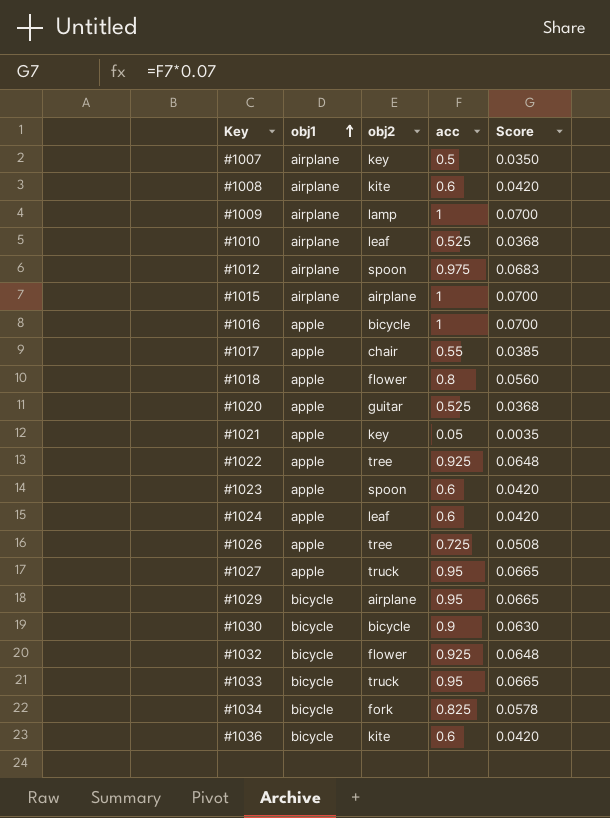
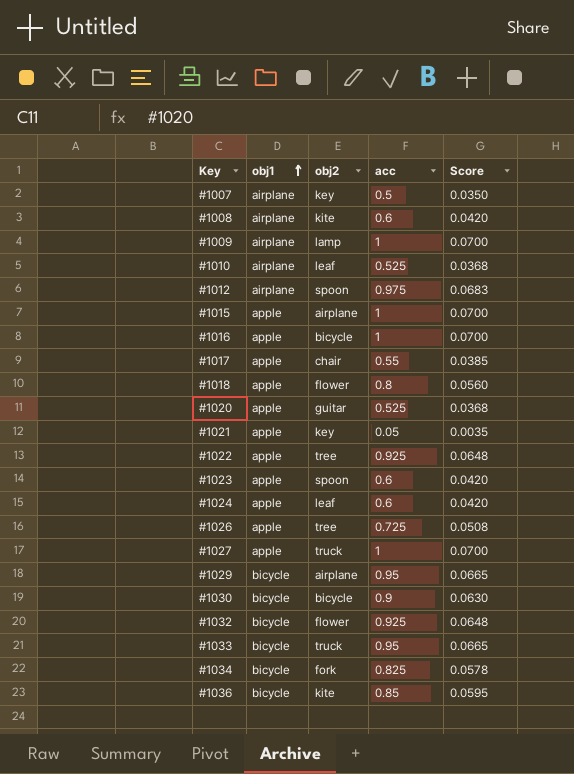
#1015 | obj1: airplane -> apple
#1027 | acc: 0.95 -> 1
#1027 | Score: 0.0665 -> 0.0700
#1036 | acc: 0.6 -> 0.85
#1036 | Score: 0.0420 -> 0.0595

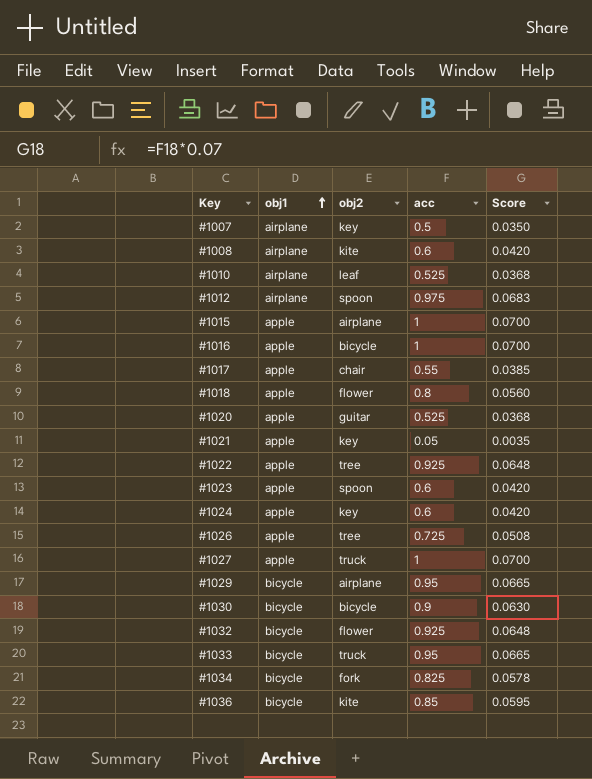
row #1009: airplane | lamp | 1 | 0.0700 -> none
#1024 | obj2: leaf -> key

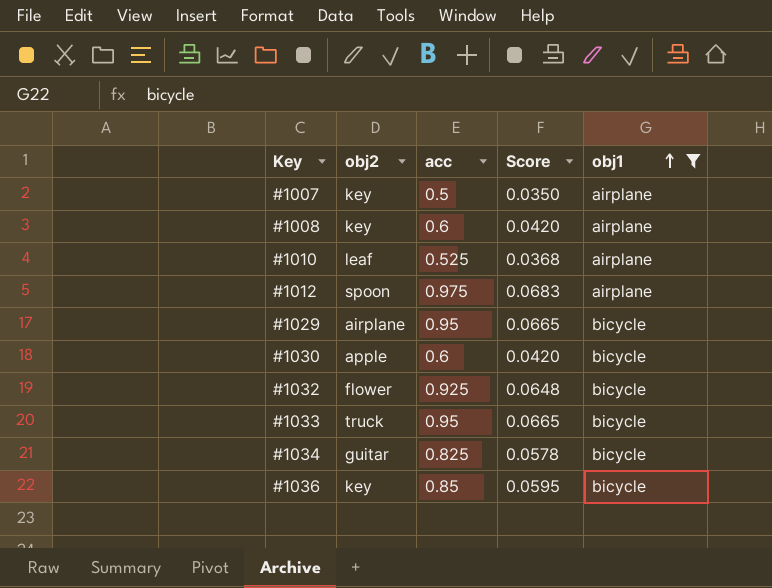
filter: none -> obj1 != apple
column obj1 | position: 2 -> 5
#1008 | obj2: kite -> key
#1030 | obj2: bicycle -> apple
#1030 | acc: 0.9 -> 0.6
#1030 | Score: 0.0630 -> 0.0420
#1034 | obj2: fork -> guitar
#1036 | obj2: kite -> key

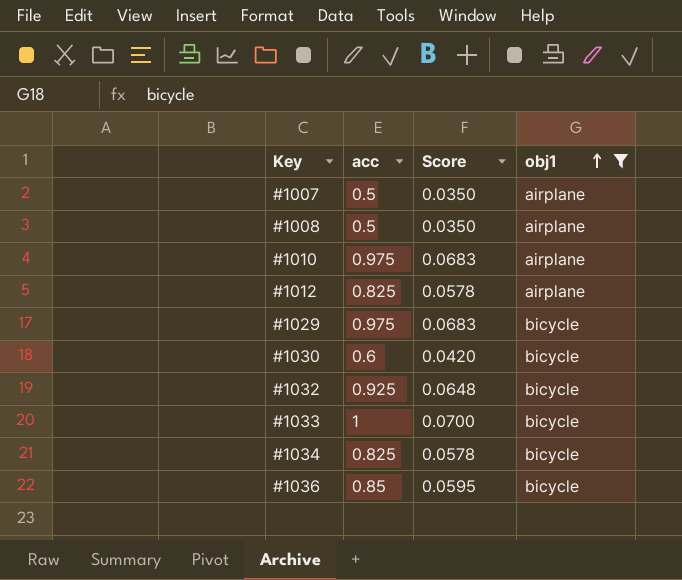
column obj2 | position: 2 -> none
#1008 | acc: 0.6 -> 0.5
#1008 | Score: 0.0420 -> 0.0350
#1010 | acc: 0.525 -> 0.975
#1010 | Score: 0.0368 -> 0.0683
#1012 | acc: 0.975 -> 0.825
#1012 | Score: 0.0683 -> 0.0578
#1029 | acc: 0.95 -> 0.975
#1029 | Score: 0.0665 -> 0.0683
#1033 | acc: 0.95 -> 1
#1033 | Score: 0.0665 -> 0.0700

